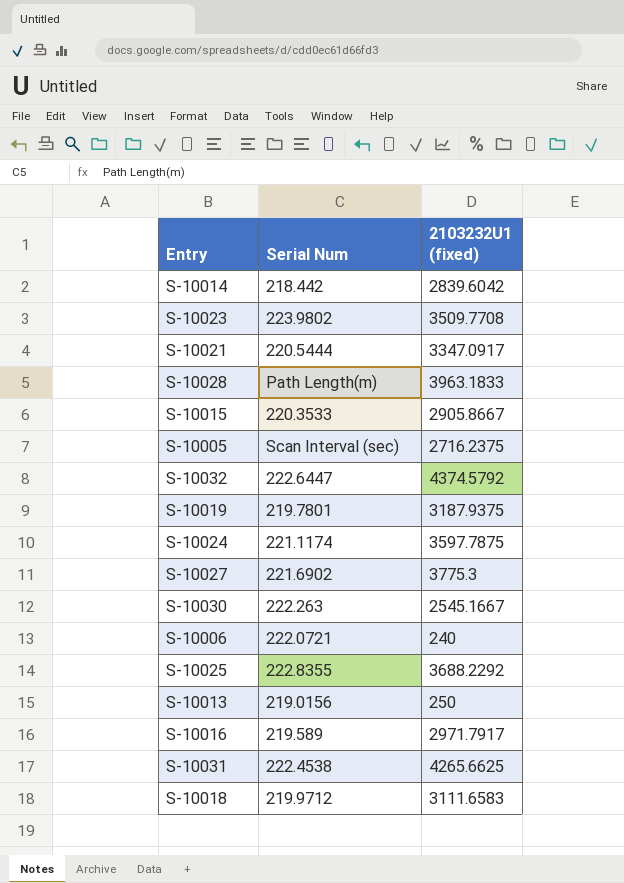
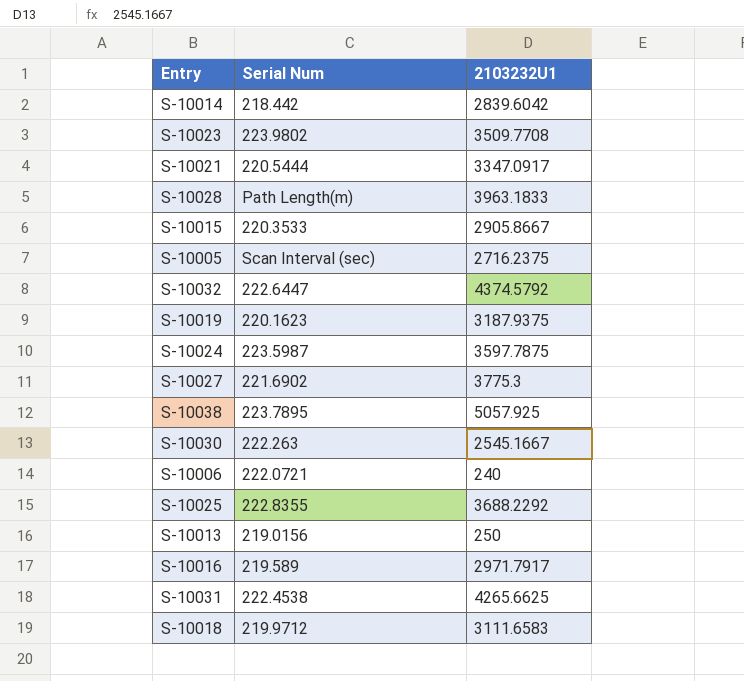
column name: 2103232U1 (fixed) -> 2103232U1
S-10019 | Serial Num: 219.7801 -> 220.1623
S-10024 | Serial Num: 221.1174 -> 223.5987
row S-10038: none -> 223.7895 | 5057.925

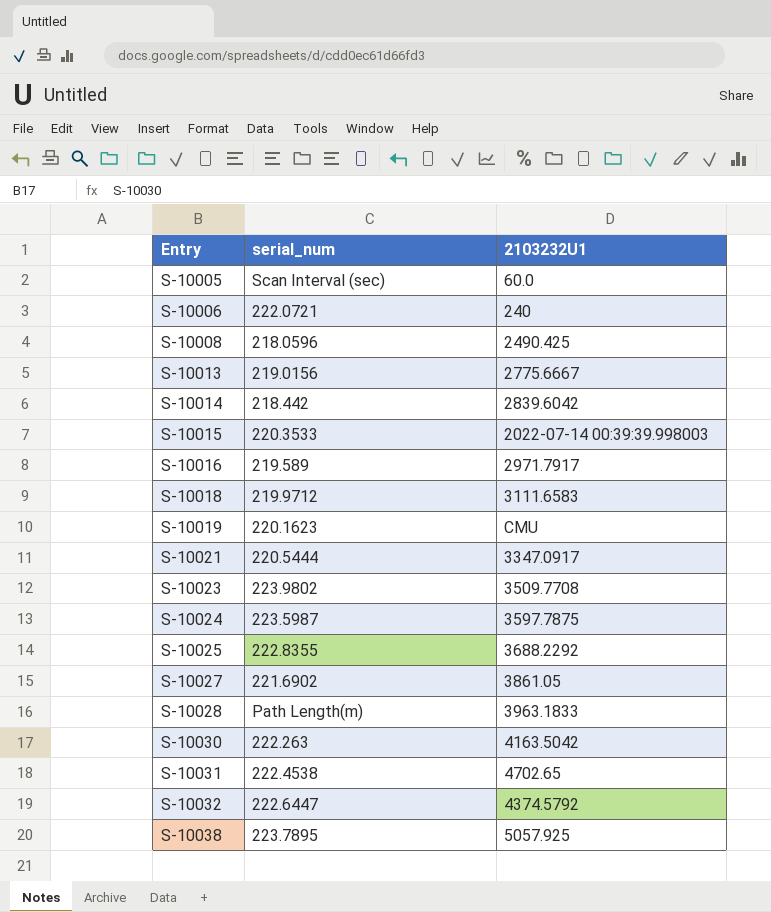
row order: none -> Entry ascending
column name: Serial Num -> serial_num
S-10005 | 2103232U1: 2716.2375 -> 60.0
row S-10008: none -> 218.0596 | 2490.425
S-10013 | 2103232U1: 250 -> 2775.6667
S-10015 | 2103232U1: 2905.8667 -> 2022-07-14 00:39:39.998003
S-10019 | 2103232U1: 3187.9375 -> CMU
S-10027 | 2103232U1: 3775.3 -> 3861.05
S-10030 | 2103232U1: 2545.1667 -> 4163.5042
S-10031 | 2103232U1: 4265.6625 -> 4702.65

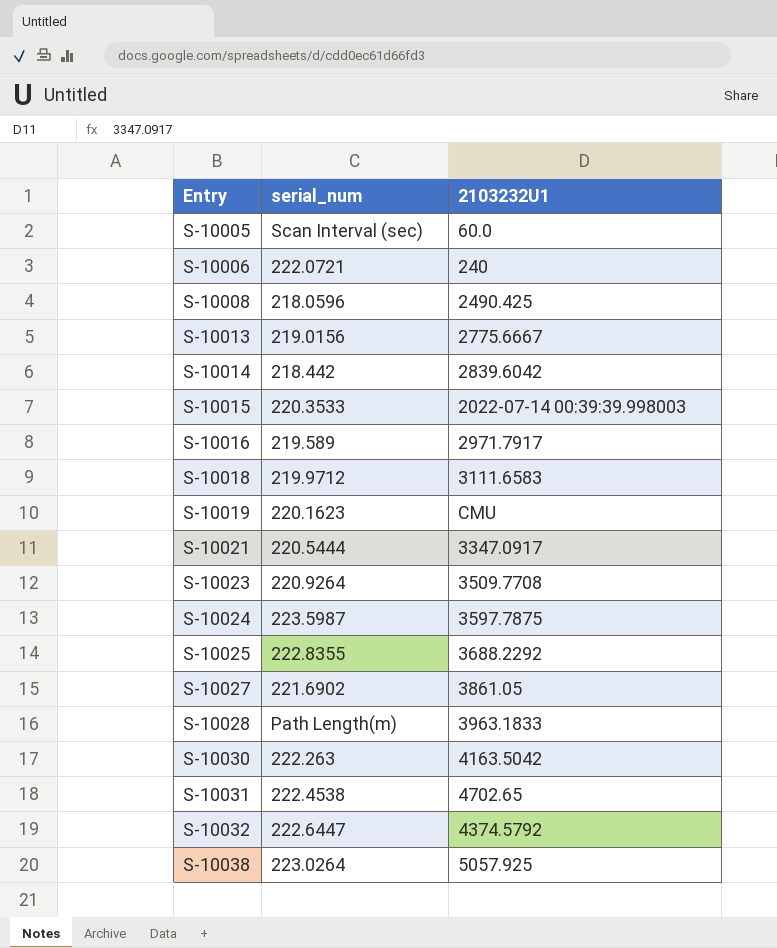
S-10023 | serial_num: 223.9802 -> 220.9264
S-10038 | serial_num: 223.7895 -> 223.0264

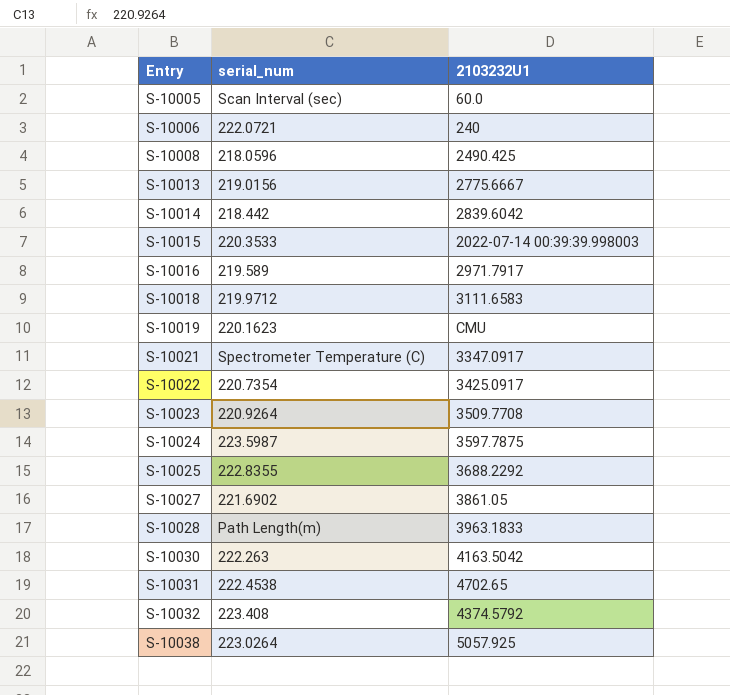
S-10021 | serial_num: 220.5444 -> Spectrometer Temperature (C)
row S-10022: none -> 220.7354 | 3425.0917
S-10032 | serial_num: 222.6447 -> 223.408

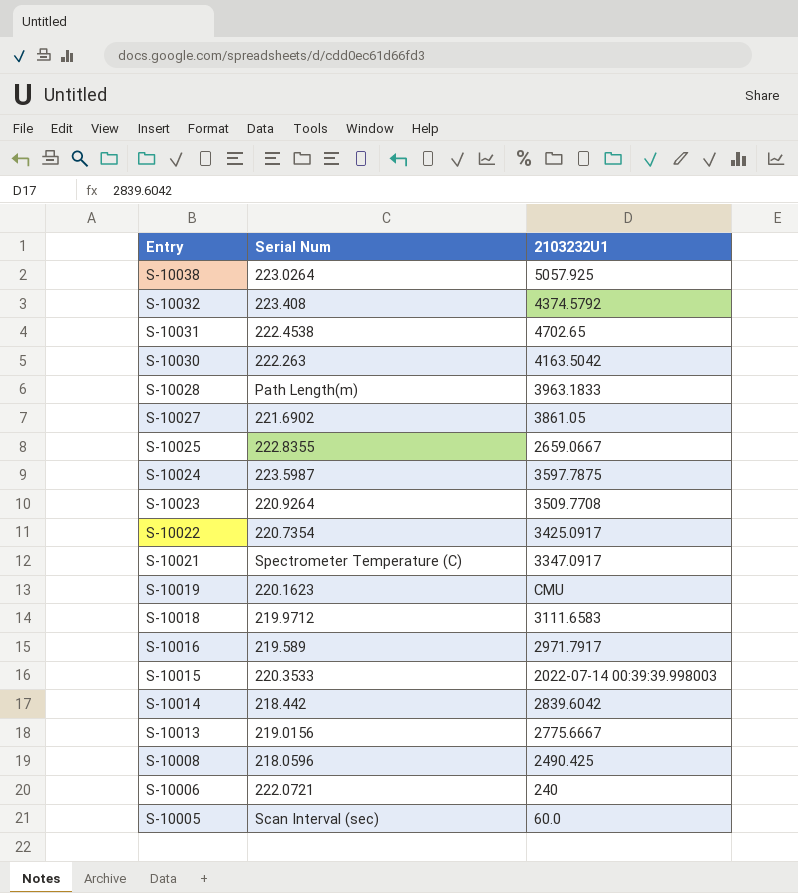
row order: Entry ascending -> Entry descending
column name: serial_num -> Serial Num
S-10025 | 2103232U1: 3688.2292 -> 2659.0667

